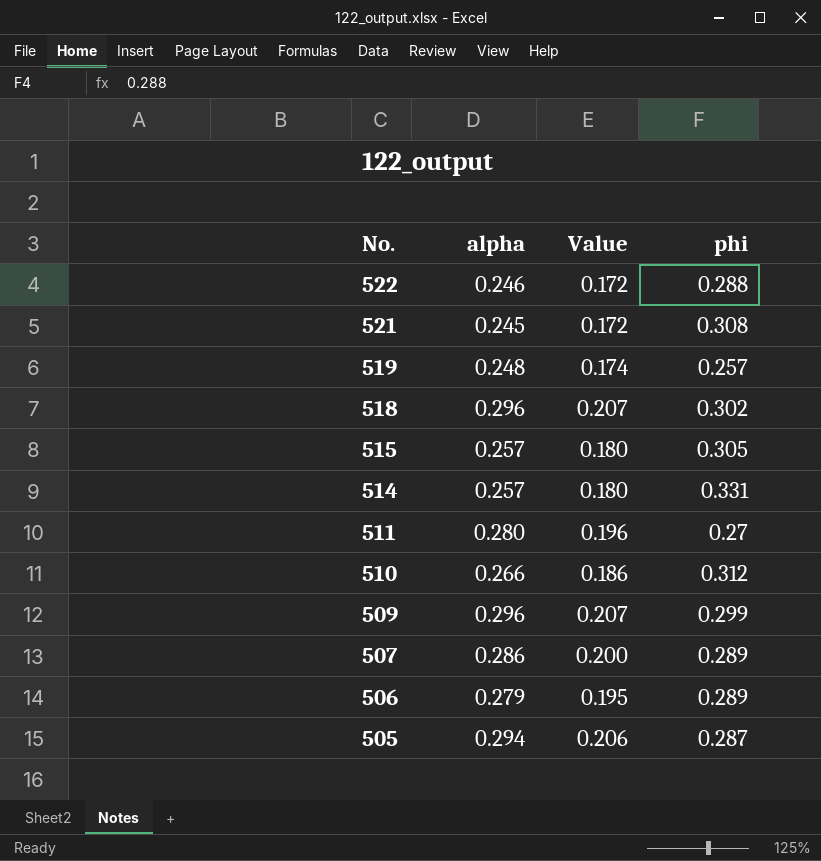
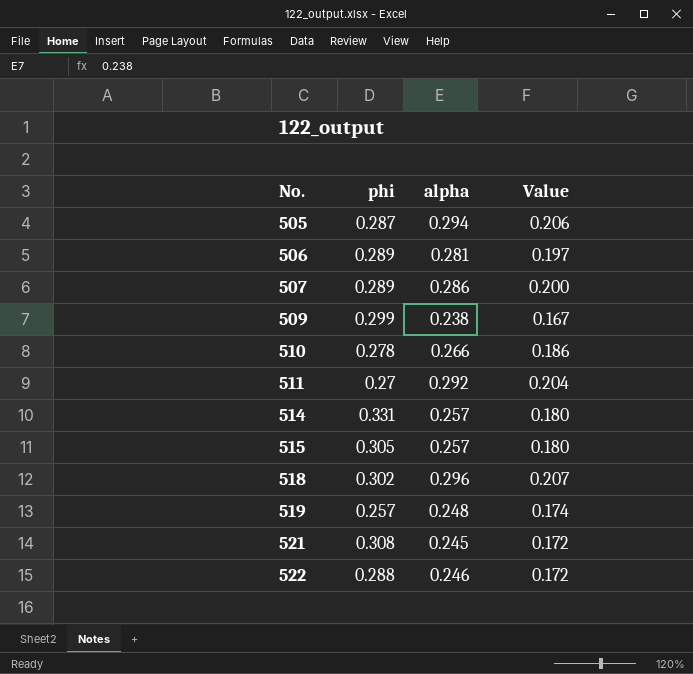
row order: No. descending -> No. ascending
column phi | position: 4 -> 2
506 | alpha: 0.279 -> 0.281
506 | Value: 0.195 -> 0.197
509 | alpha: 0.296 -> 0.238
509 | Value: 0.207 -> 0.167
510 | phi: 0.312 -> 0.278
511 | alpha: 0.280 -> 0.292
511 | Value: 0.196 -> 0.204

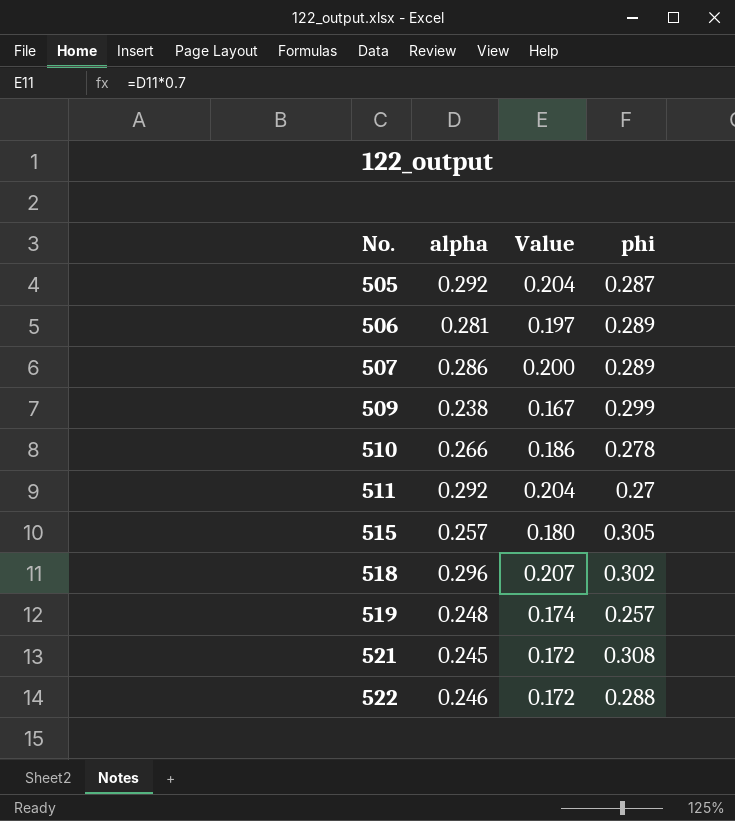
column phi | position: 2 -> 4
row 514: 0.331 | 0.257 | 0.180 -> none
505 | alpha: 0.294 -> 0.292
505 | Value: 0.206 -> 0.204

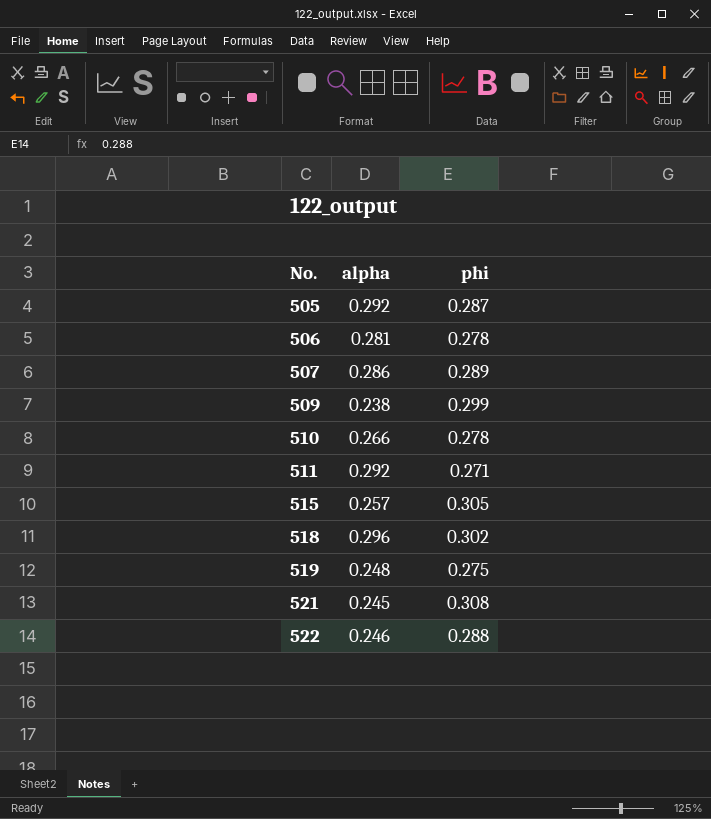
column Value | formula: [alpha] * 0.7 -> none
506 | phi: 0.289 -> 0.278
511 | phi: 0.27 -> 0.271
519 | phi: 0.257 -> 0.275

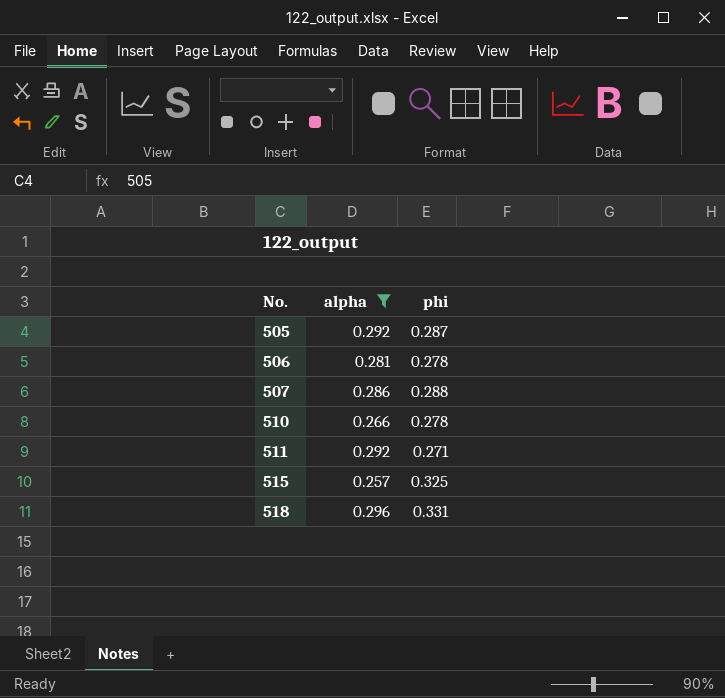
filter: none -> alpha >= 0.257
507 | phi: 0.289 -> 0.288
515 | phi: 0.305 -> 0.325
518 | phi: 0.302 -> 0.331

